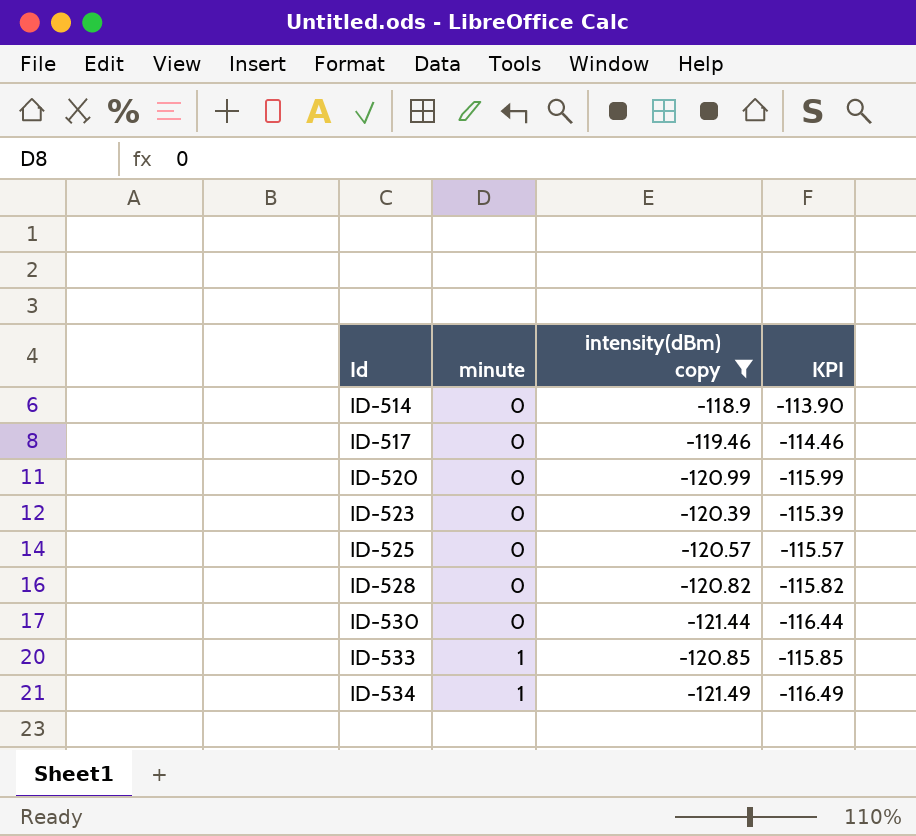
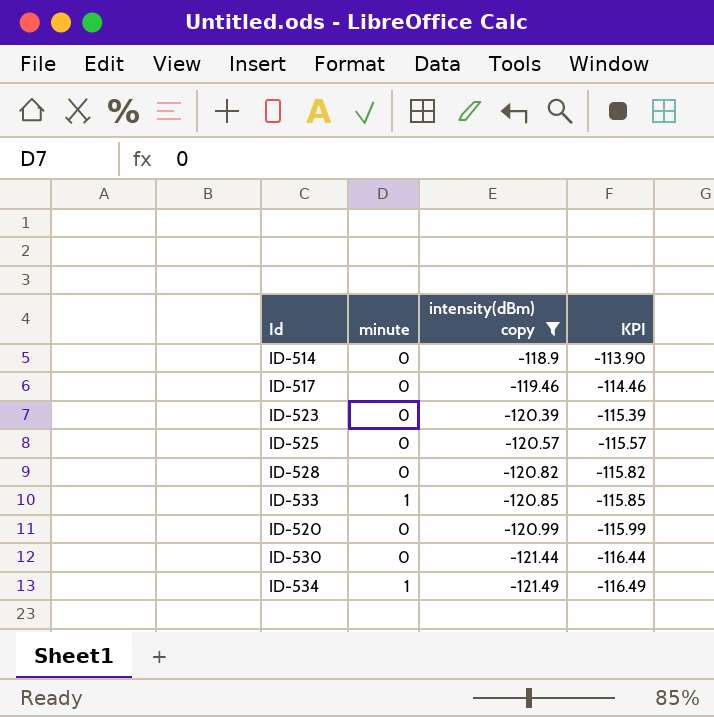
row order: Id ascending -> intensity(dBm) copy descending

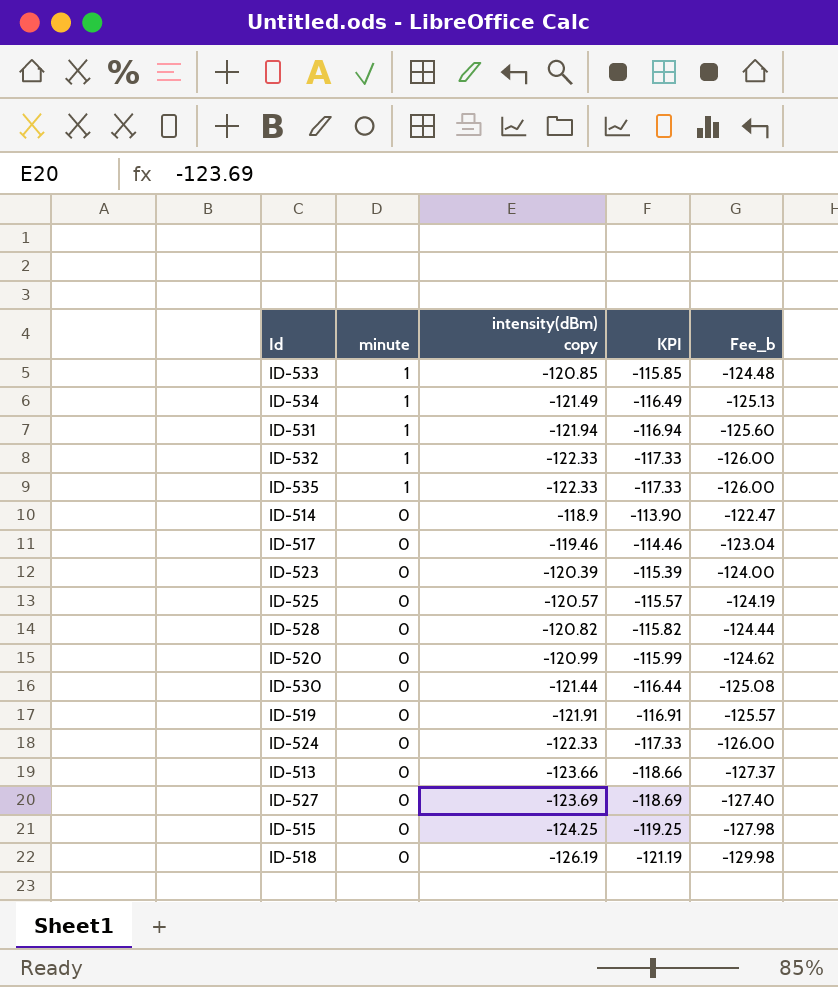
filter: intensity(dBm) copy >= -121.49 -> none
row order: intensity(dBm) copy descending -> minute descending
column Fee_b | formula: none -> [intensity(dBm) copy] * 1.03

